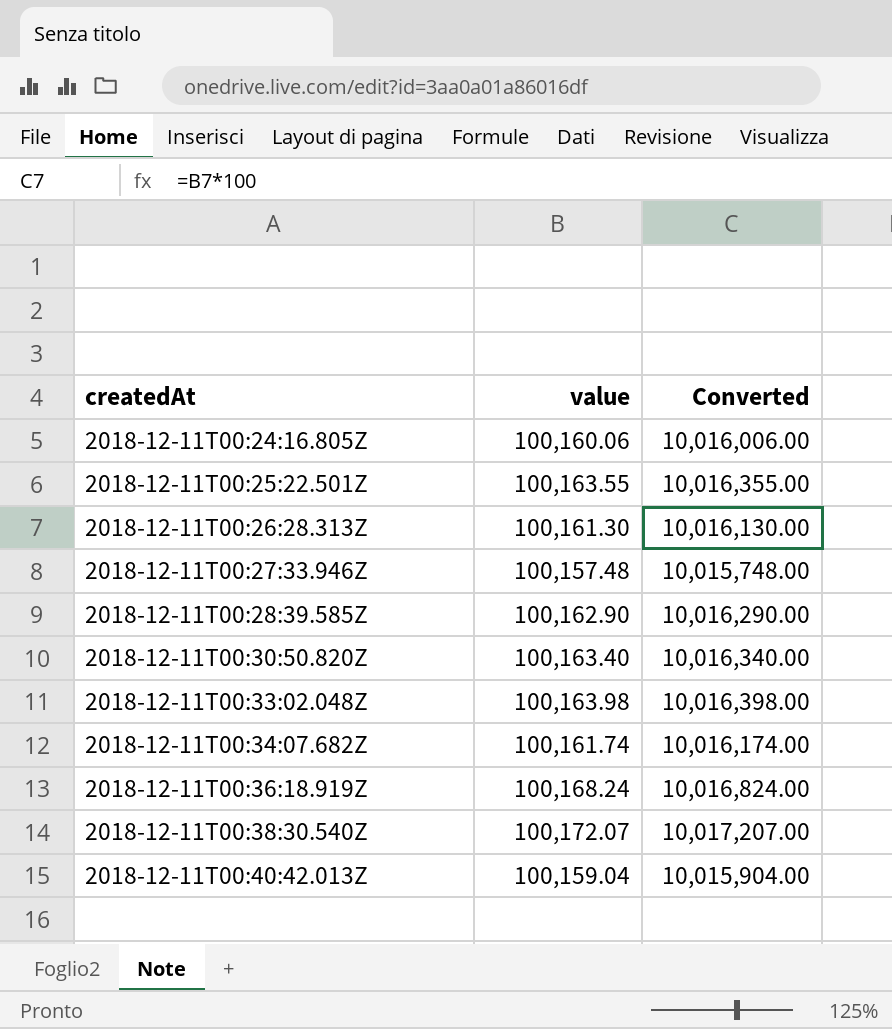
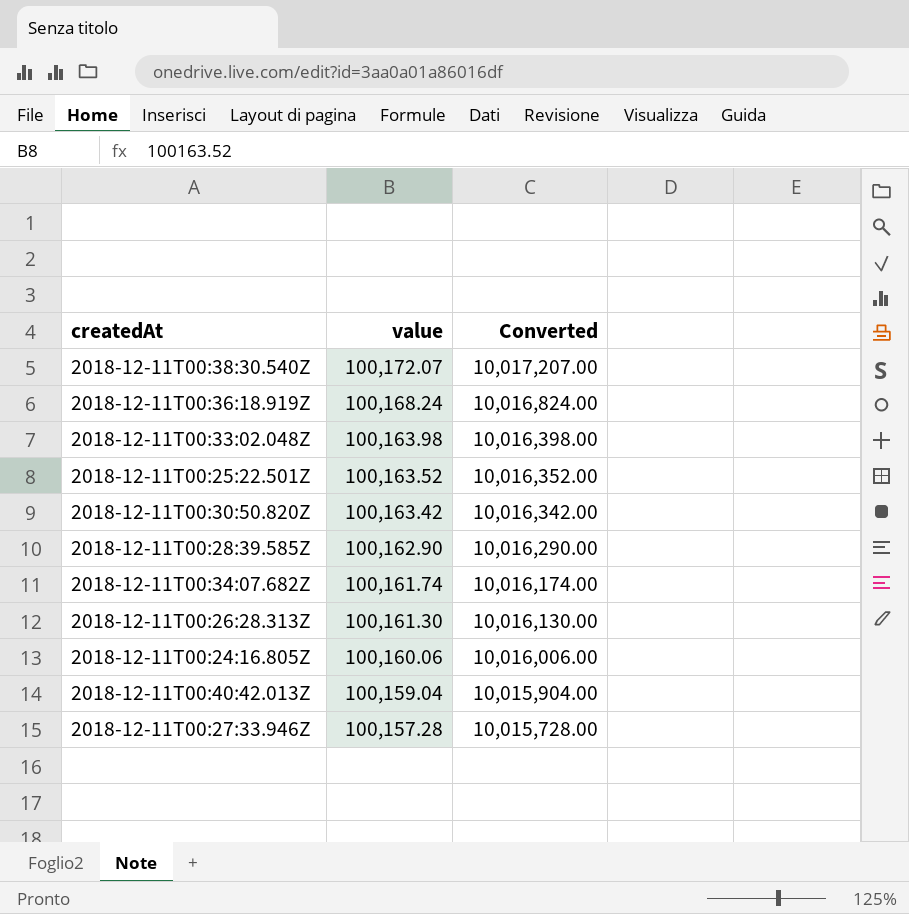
row order: createdAt ascending -> value descending
2018-12-11T00:25:22.501Z | value: 100,163.55 -> 100,163.52
2018-12-11T00:25:22.501Z | Converted: 10,016,355.00 -> 10,016,352.00
2018-12-11T00:30:50.820Z | value: 100,163.40 -> 100,163.42
2018-12-11T00:30:50.820Z | Converted: 10,016,340.00 -> 10,016,342.00
2018-12-11T00:27:33.946Z | value: 100,157.48 -> 100,157.28
2018-12-11T00:27:33.946Z | Converted: 10,015,748.00 -> 10,015,728.00

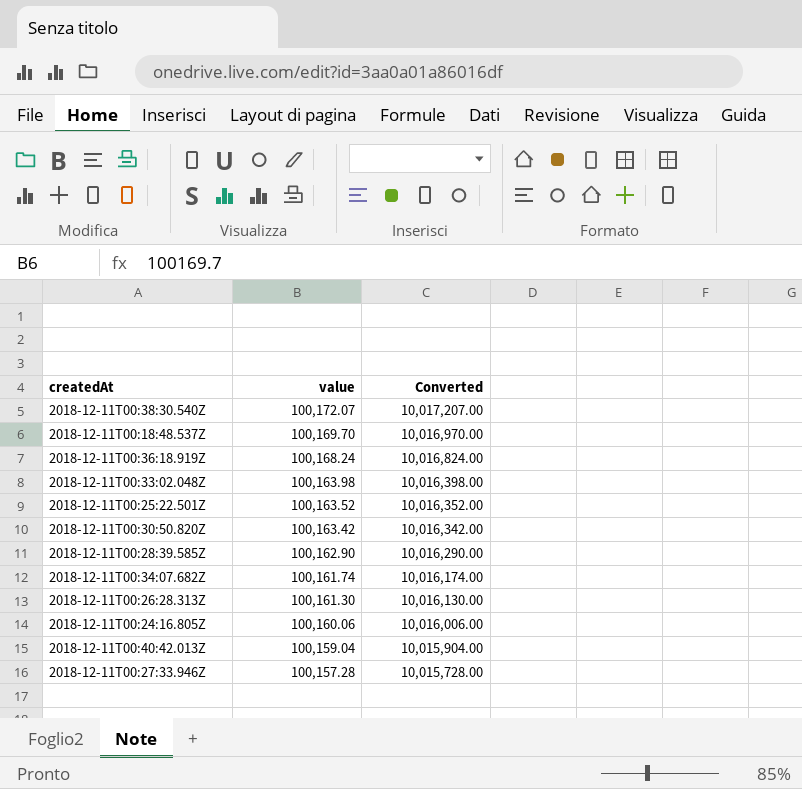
row 2018-12-11T00:18:48.537Z: none -> 100,169.70 | 10,016,970.00

